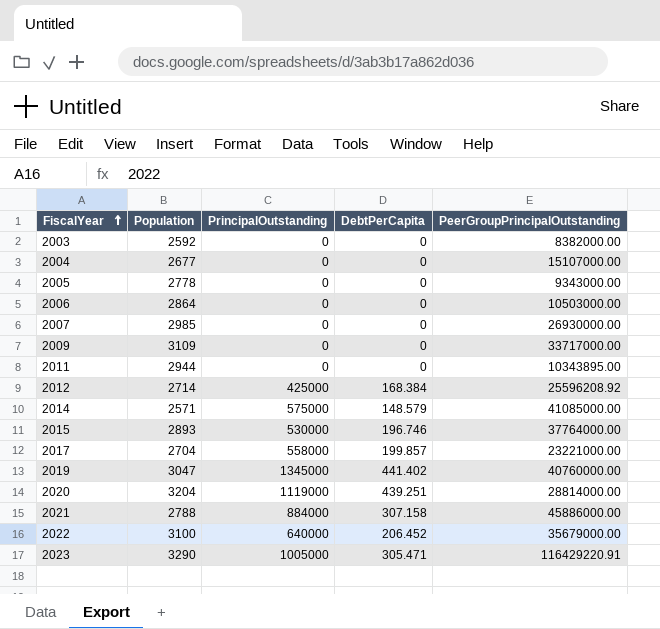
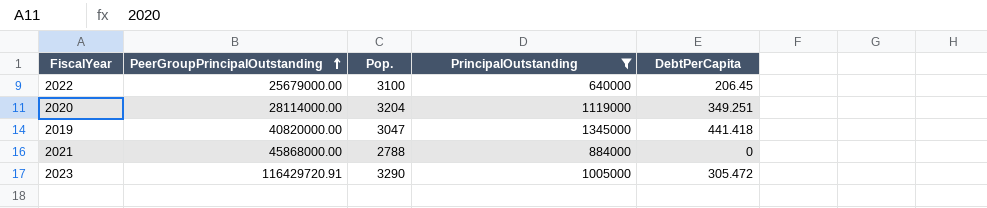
filter: none -> PrincipalOutstanding >= 640000
row order: FiscalYear ascending -> PeerGroupPrincipalOutstanding ascending
column PeerGroupPrincipalOutstanding | position: 5 -> 2
column name: Population -> Pop.
2022 | PeerGroupPrincipalOutstanding: 35679000.00 -> 25679000.00
2022 | DebtPerCapita: 206.452 -> 206.45
2020 | PeerGroupPrincipalOutstanding: 28814000.00 -> 28114000.00
2020 | DebtPerCapita: 439.251 -> 349.251
2019 | PeerGroupPrincipalOutstanding: 40760000.00 -> 40820000.00
2019 | DebtPerCapita: 441.402 -> 441.418
2021 | PeerGroupPrincipalOutstanding: 45886000.00 -> 45868000.00
2021 | DebtPerCapita: 307.158 -> 0
2023 | PeerGroupPrincipalOutstanding: 116429220.91 -> 116429720.91
2023 | DebtPerCapita: 305.471 -> 305.472

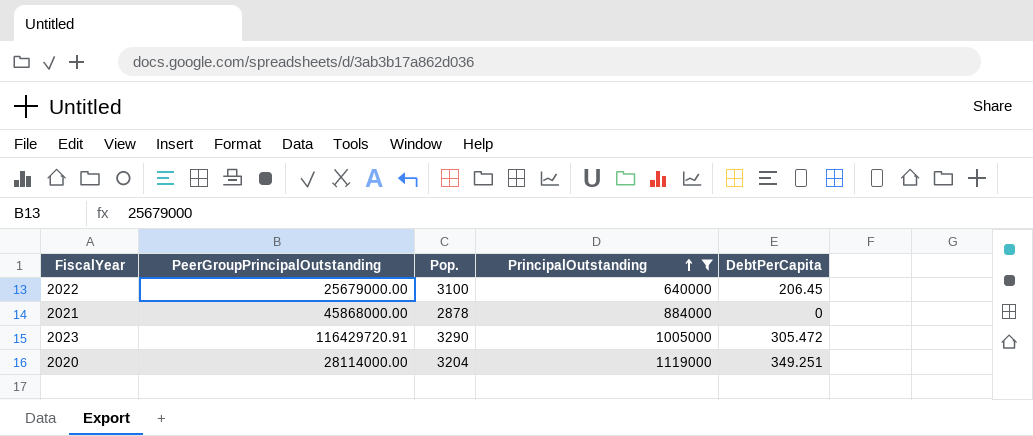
row order: PeerGroupPrincipalOutstanding ascending -> PrincipalOutstanding ascending
row 2019: 40820000.00 | 3047 | 1345000 | 441.418 -> none
2021 | Pop.: 2788 -> 2878

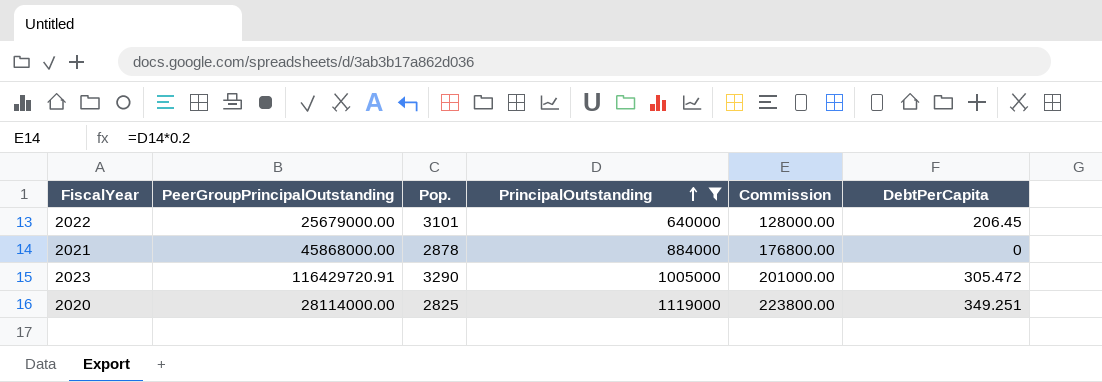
column Commission | formula: none -> [PrincipalOutstanding] * 0.2
2022 | Pop.: 3100 -> 3101
2020 | Pop.: 3204 -> 2825

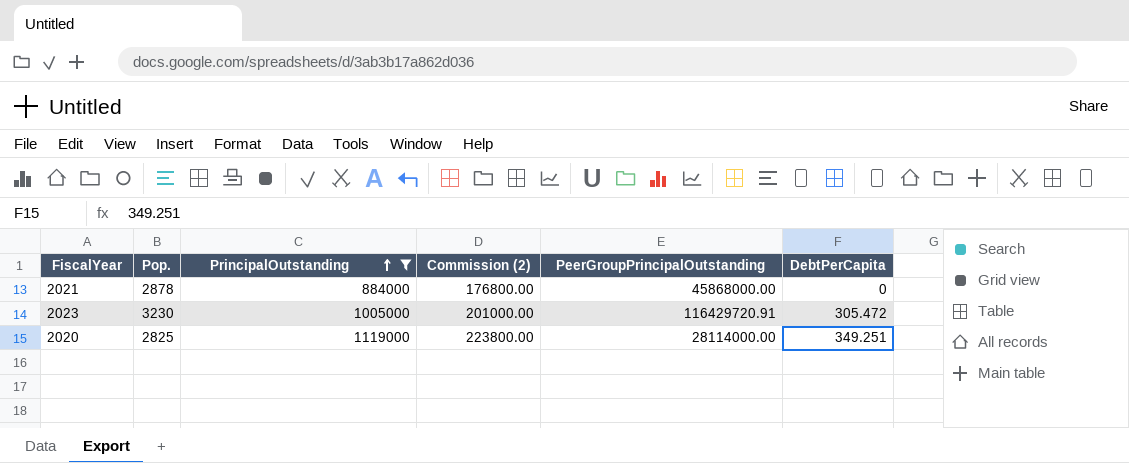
column name: Commission -> Commission (2)
column PeerGroupPrincipalOutstanding | position: 2 -> 5
row 2022: 25679000.00 | 3101 | 640000 | 128000.00 | 206.45 -> none
2023 | Pop.: 3290 -> 3230

